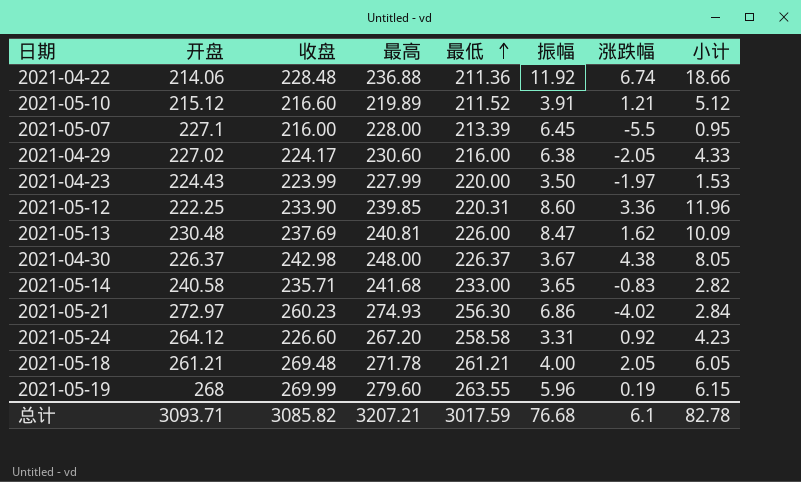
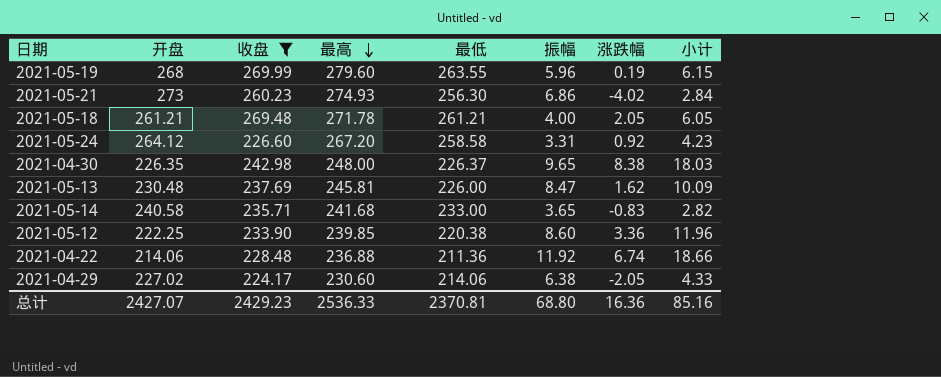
filter: none -> 收盘 >= 224.17
row order: 最低 ascending -> 最高 descending
2021-05-21 | 开盘: 272.97 -> 273
2021-04-30 | 开盘: 226.37 -> 226.35
2021-04-30 | 振幅: 3.67 -> 9.65
2021-04-30 | 涨跌幅: 4.38 -> 8.38
2021-04-30 | 小计: 8.05 -> 18.03
2021-05-13 | 最高: 240.81 -> 245.81
2021-05-12 | 最低: 220.31 -> 220.38
2021-04-29 | 最低: 216.00 -> 214.06
总计 | 开盘: 3093.71 -> 2427.07
总计 | 收盘: 3085.82 -> 2429.23
总计 | 最高: 3207.21 -> 2536.33
总计 | 最低: 3017.59 -> 2370.81
总计 | 振幅: 76.68 -> 68.80
总计 | 涨跌幅: 6.1 -> 16.36
总计 | 小计: 82.78 -> 85.16

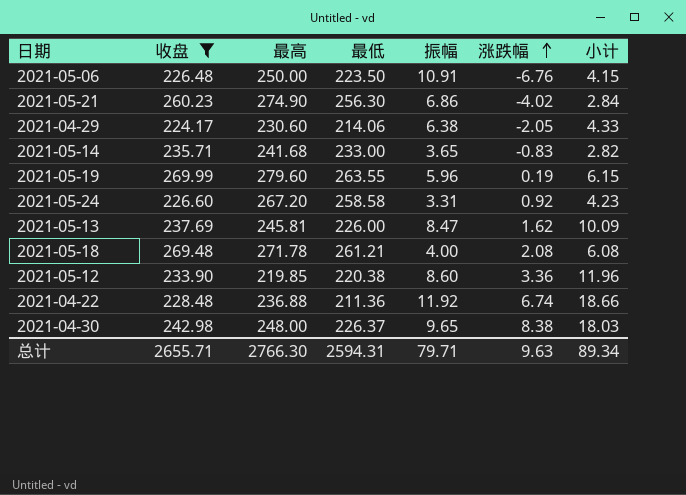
row order: 最高 descending -> 涨跌幅 ascending
column 开盘 | position: 2 -> none
row 2021-05-06: none -> 226.48 | 250.00 | 223.50 | 10.91 | -6.76 | 4.15
2021-05-21 | 最高: 274.93 -> 274.90
2021-05-18 | 涨跌幅: 2.05 -> 2.08
2021-05-18 | 小计: 6.05 -> 6.08
2021-05-12 | 最高: 239.85 -> 219.85
总计 | 收盘: 2429.23 -> 2655.71
总计 | 最高: 2536.33 -> 2766.30
总计 | 最低: 2370.81 -> 2594.31
总计 | 振幅: 68.80 -> 79.71
总计 | 涨跌幅: 16.36 -> 9.63
总计 | 小计: 85.16 -> 89.34

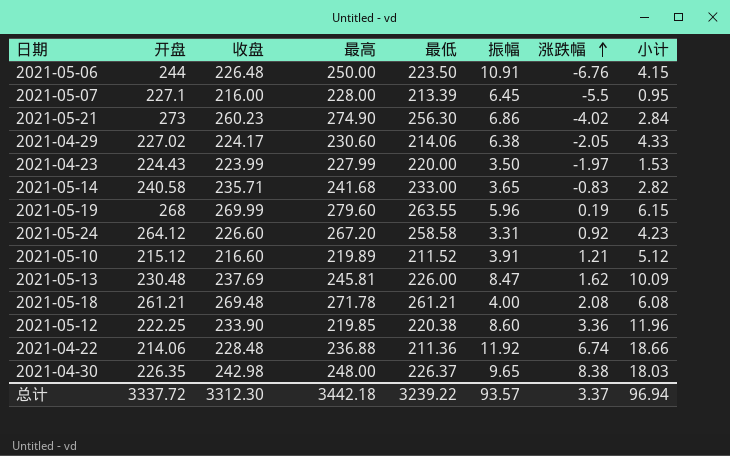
filter: 收盘 >= 224.17 -> none
column 开盘 | position: none -> 2
总计 | 收盘: 2655.71 -> 3312.30
总计 | 最高: 2766.30 -> 3442.18
总计 | 最低: 2594.31 -> 3239.22
总计 | 振幅: 79.71 -> 93.57
总计 | 涨跌幅: 9.63 -> 3.37
总计 | 小计: 89.34 -> 96.94

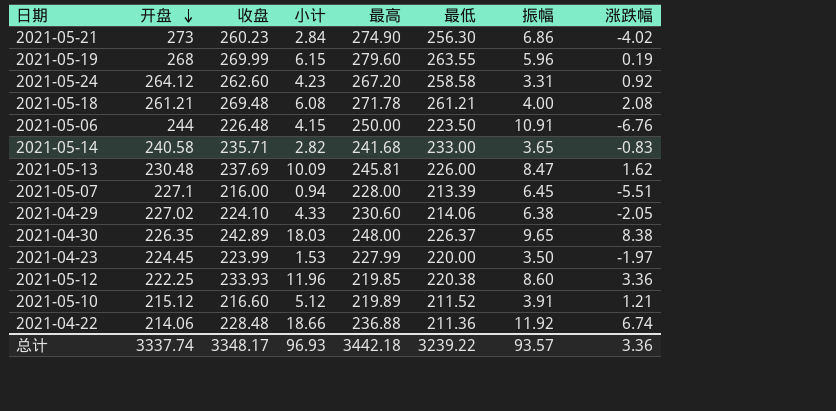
row order: 涨跌幅 ascending -> 开盘 descending
column 小计 | position: 8 -> 4
2021-05-24 | 收盘: 226.60 -> 262.60
2021-05-07 | 小计: 0.95 -> 0.94
2021-05-07 | 涨跌幅: -5.5 -> -5.51
2021-04-29 | 收盘: 224.17 -> 224.10
2021-04-30 | 收盘: 242.98 -> 242.89
2021-04-23 | 开盘: 224.43 -> 224.45
2021-05-12 | 收盘: 233.90 -> 233.93
总计 | 开盘: 3337.72 -> 3337.74
总计 | 收盘: 3312.30 -> 3348.17
总计 | 小计: 96.94 -> 96.93
总计 | 涨跌幅: 3.37 -> 3.36

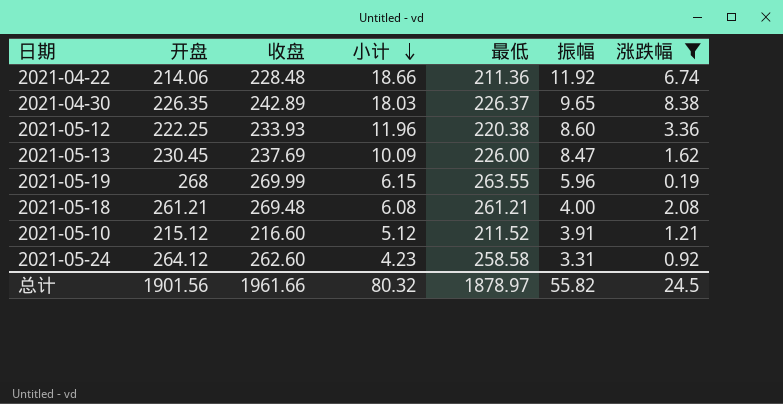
filter: none -> 涨跌幅 >= 0.19
row order: 开盘 descending -> 小计 descending
column 最高 | position: 5 -> none
2021-05-13 | 开盘: 230.48 -> 230.45
总计 | 开盘: 3337.74 -> 1901.56
总计 | 收盘: 3348.17 -> 1961.66
总计 | 小计: 96.93 -> 80.32
总计 | 最低: 3239.22 -> 1878.97
总计 | 振幅: 93.57 -> 55.82
总计 | 涨跌幅: 3.36 -> 24.5

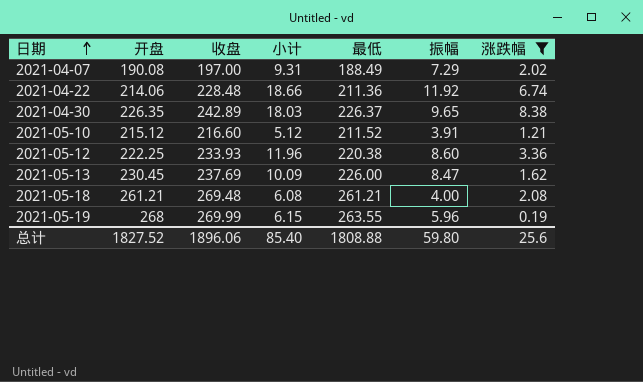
row order: 小计 descending -> 日期 ascending
row 2021-05-24: 264.12 | 262.60 | 4.23 | 258.58 | 3.31 | 0.92 -> none
row 2021-04-07: none -> 190.08 | 197.00 | 9.31 | 188.49 | 7.29 | 2.02
总计 | 开盘: 1901.56 -> 1827.52
总计 | 收盘: 1961.66 -> 1896.06
总计 | 小计: 80.32 -> 85.40
总计 | 最低: 1878.97 -> 1808.88
总计 | 振幅: 55.82 -> 59.80
总计 | 涨跌幅: 24.5 -> 25.6

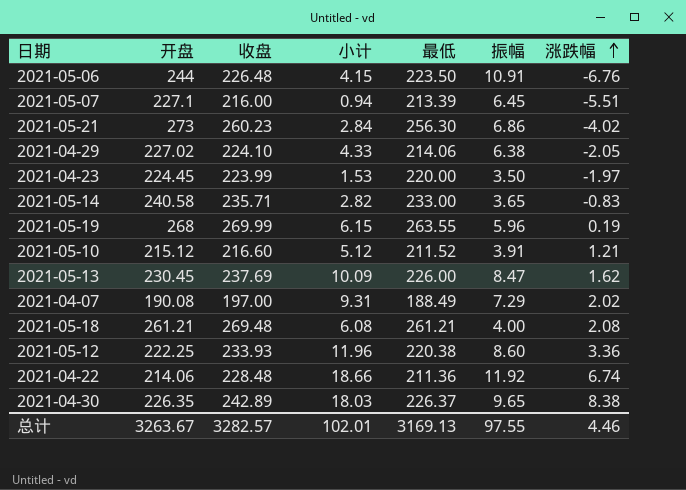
filter: 涨跌幅 >= 0.19 -> none
row order: 日期 ascending -> 涨跌幅 ascending
总计 | 开盘: 1827.52 -> 3263.67
总计 | 收盘: 1896.06 -> 3282.57
总计 | 小计: 85.40 -> 102.01
总计 | 最低: 1808.88 -> 3169.13
总计 | 振幅: 59.80 -> 97.55
总计 | 涨跌幅: 25.6 -> 4.46

